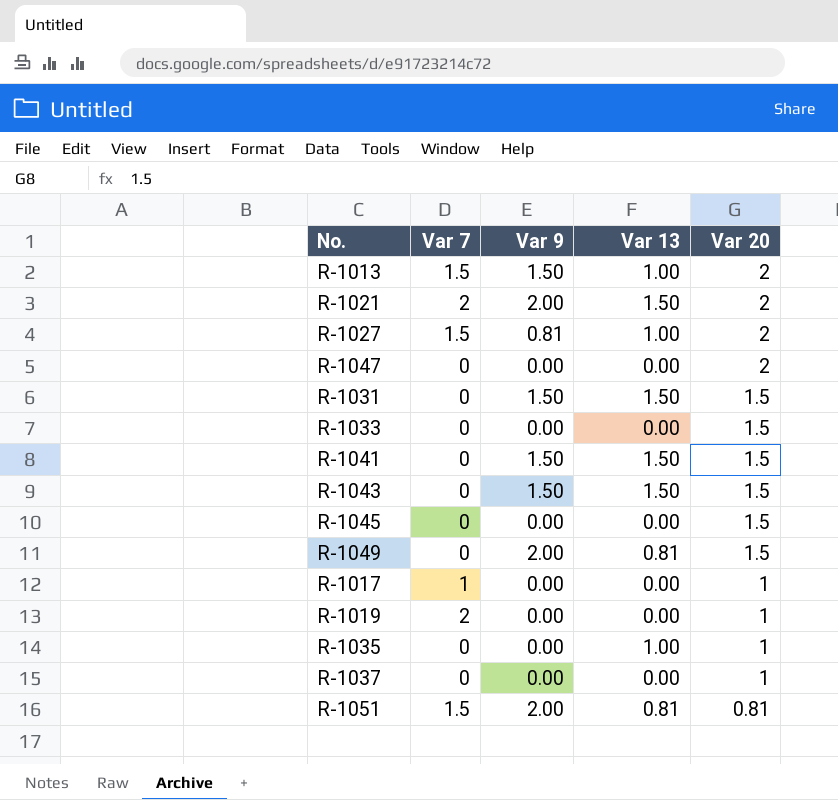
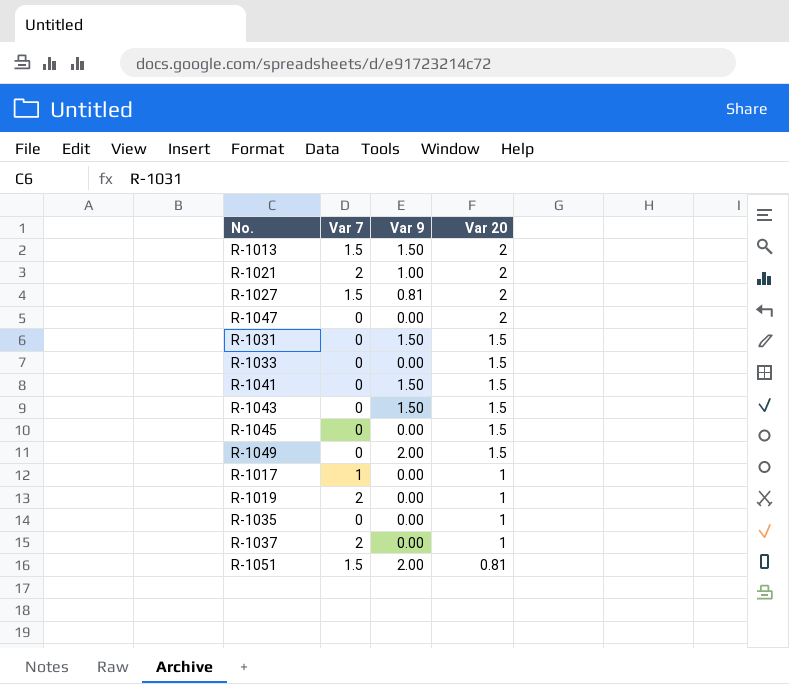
column Var 13 | position: 4 -> none
R-1021 | Var 9: 2.00 -> 1.00
R-1037 | Var 7: 0 -> 2

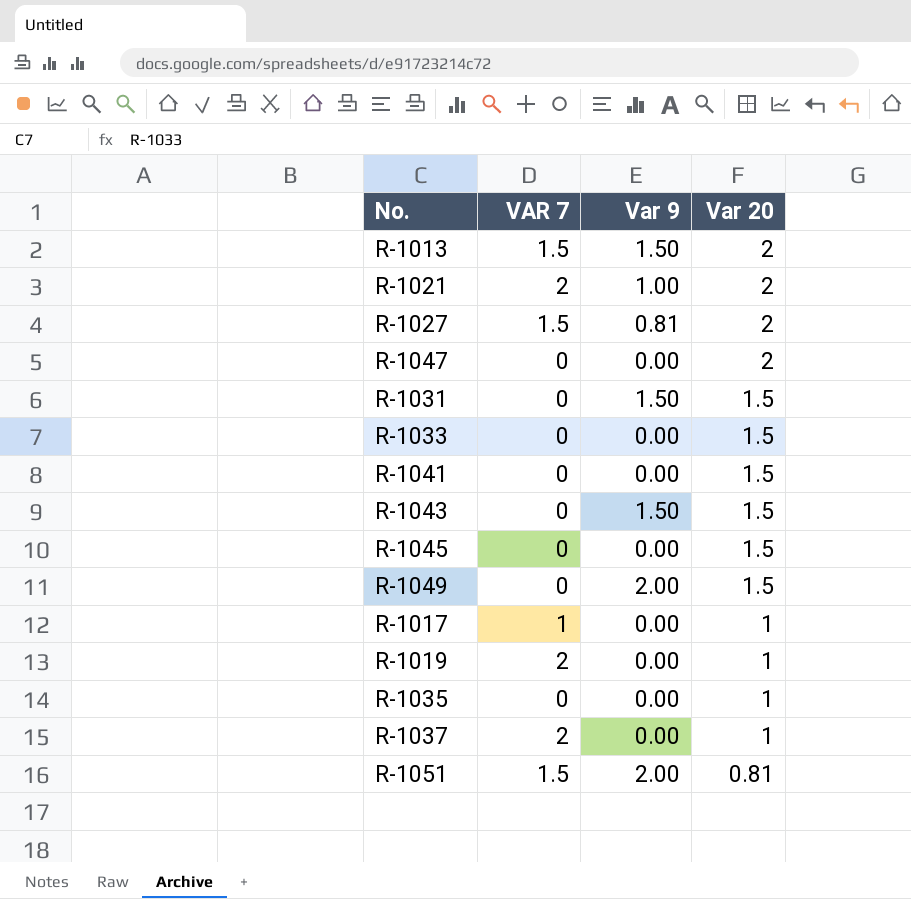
column name: Var 7 -> VAR 7
R-1041 | Var 9: 1.50 -> 0.00

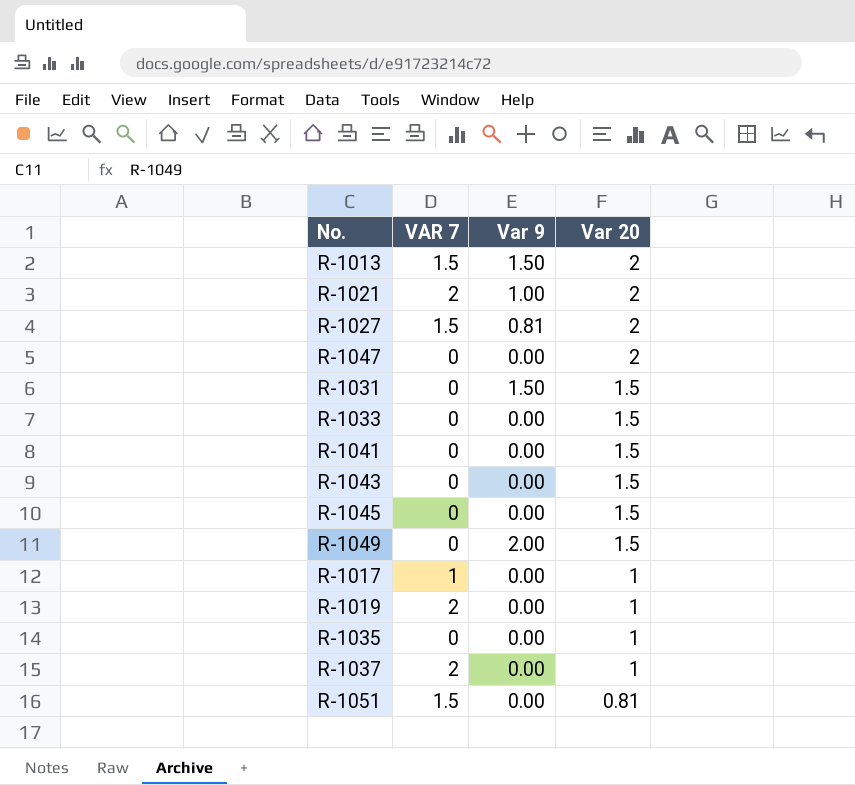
R-1043 | Var 9: 1.50 -> 0.00
R-1051 | Var 9: 2.00 -> 0.00

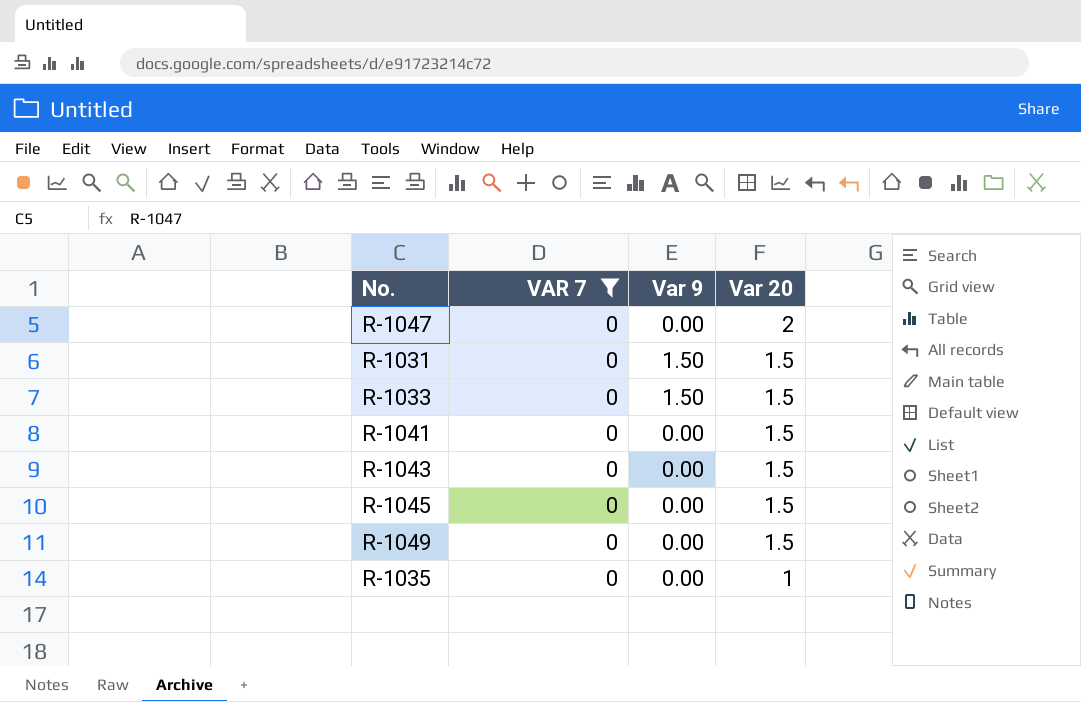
filter: none -> VAR 7 = 0
R-1033 | Var 9: 0.00 -> 1.50
R-1049 | Var 9: 2.00 -> 0.00

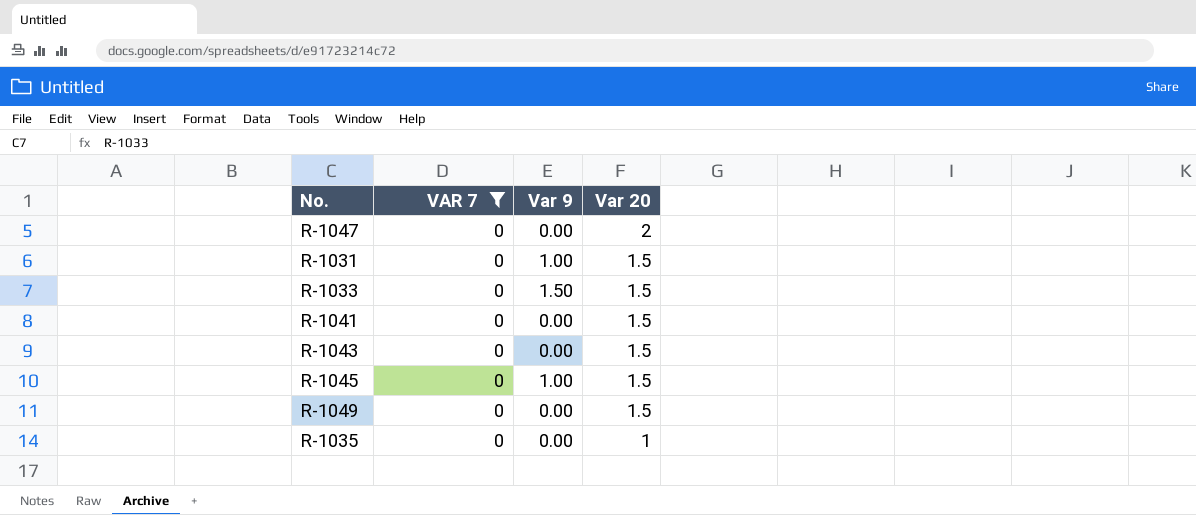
R-1031 | Var 9: 1.50 -> 1.00
R-1045 | Var 9: 0.00 -> 1.00

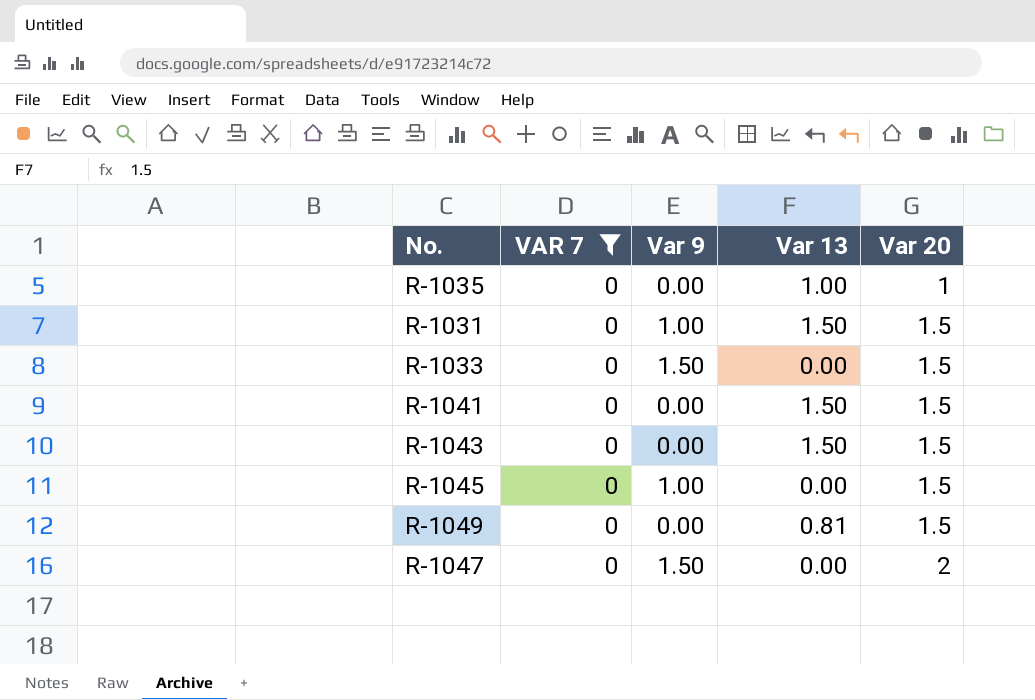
row order: Var 20 descending -> Var 20 ascending
column Var 13 | position: none -> 4
R-1047 | Var 9: 0.00 -> 1.50

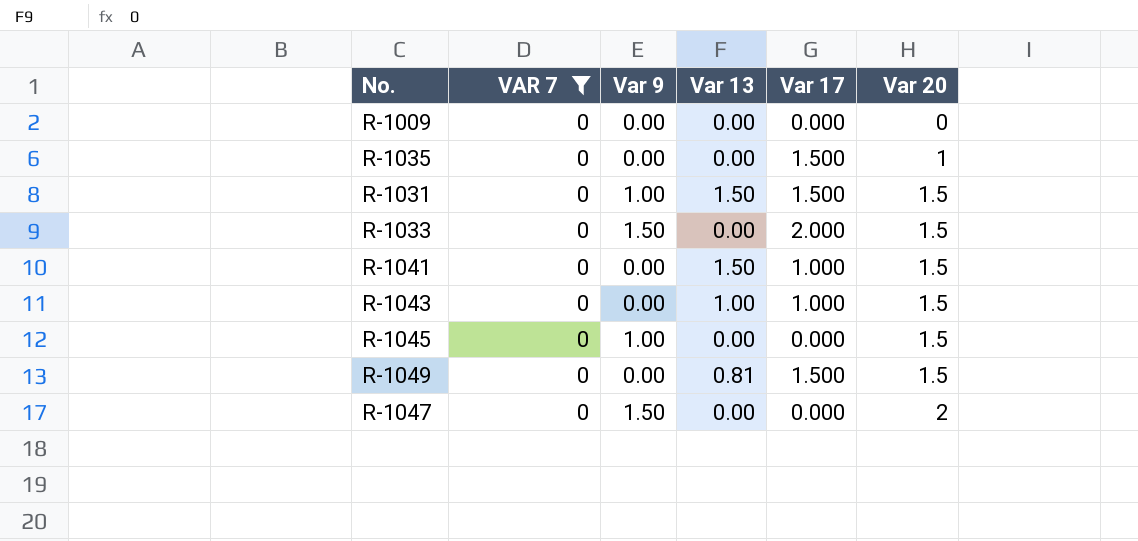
column Var 17 | position: none -> 5
row R-1009: none -> 0 | 0.00 | 0.00 | 0.000 | 0
R-1035 | Var 13: 1.00 -> 0.00
R-1043 | Var 13: 1.50 -> 1.00

